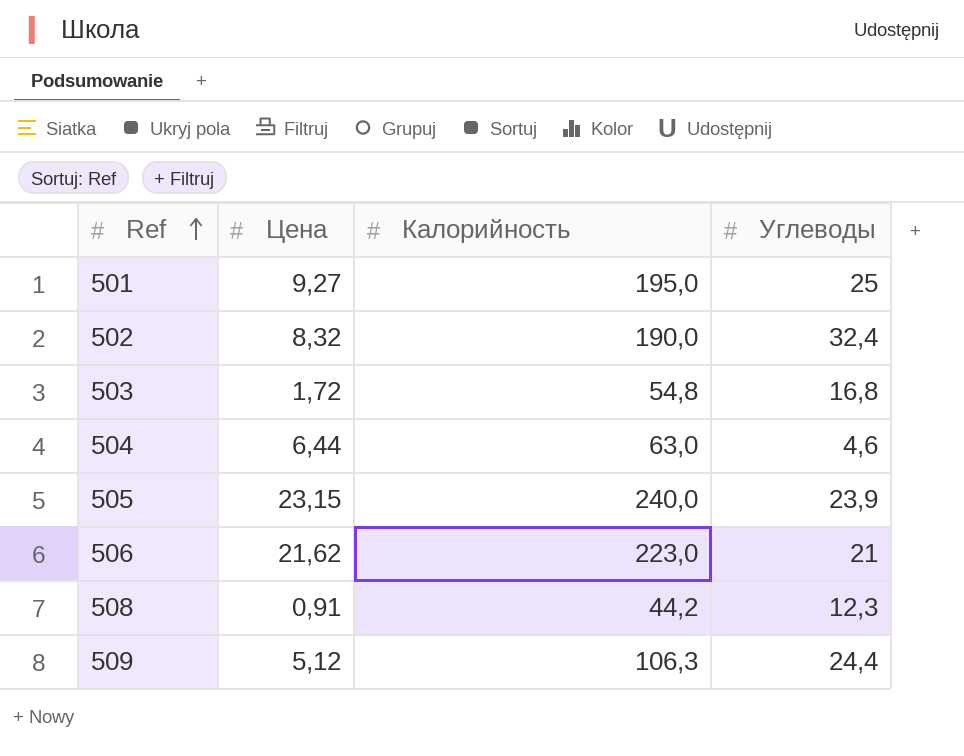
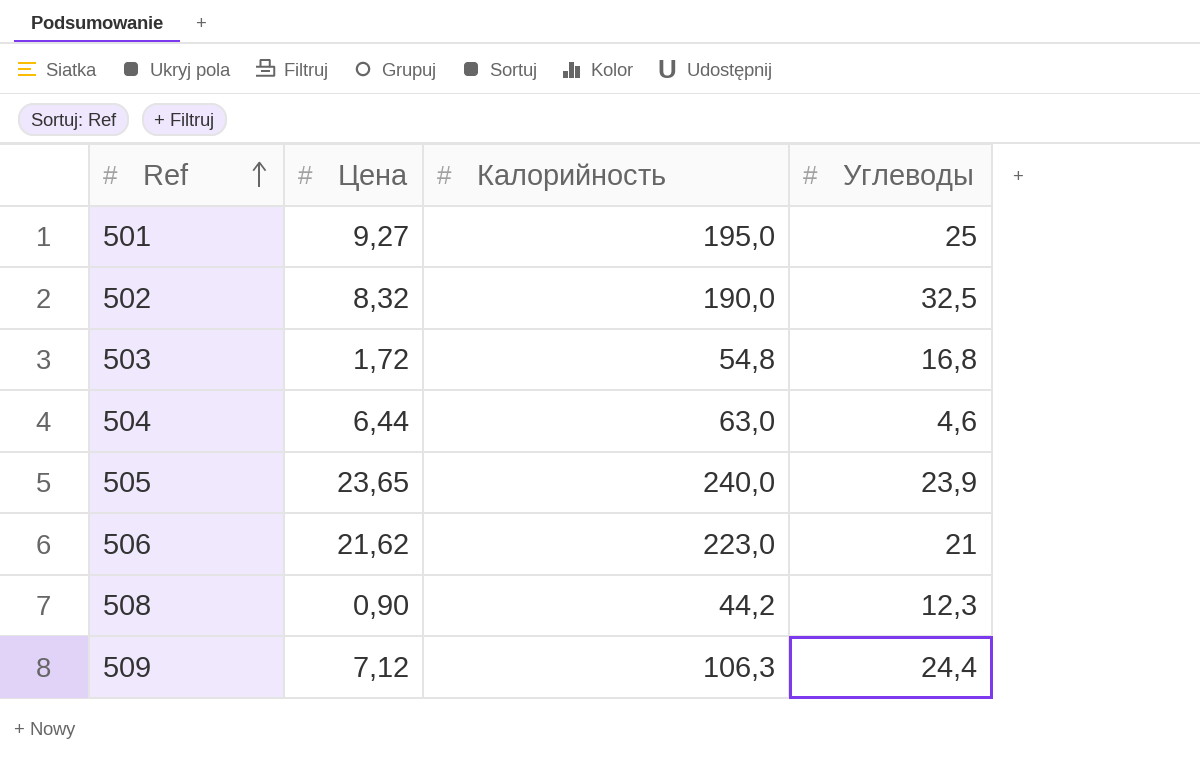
502 | Углеводы: 32,4 -> 32,5
505 | Цена: 23,15 -> 23,65
508 | Цена: 0,91 -> 0,90
509 | Цена: 5,12 -> 7,12

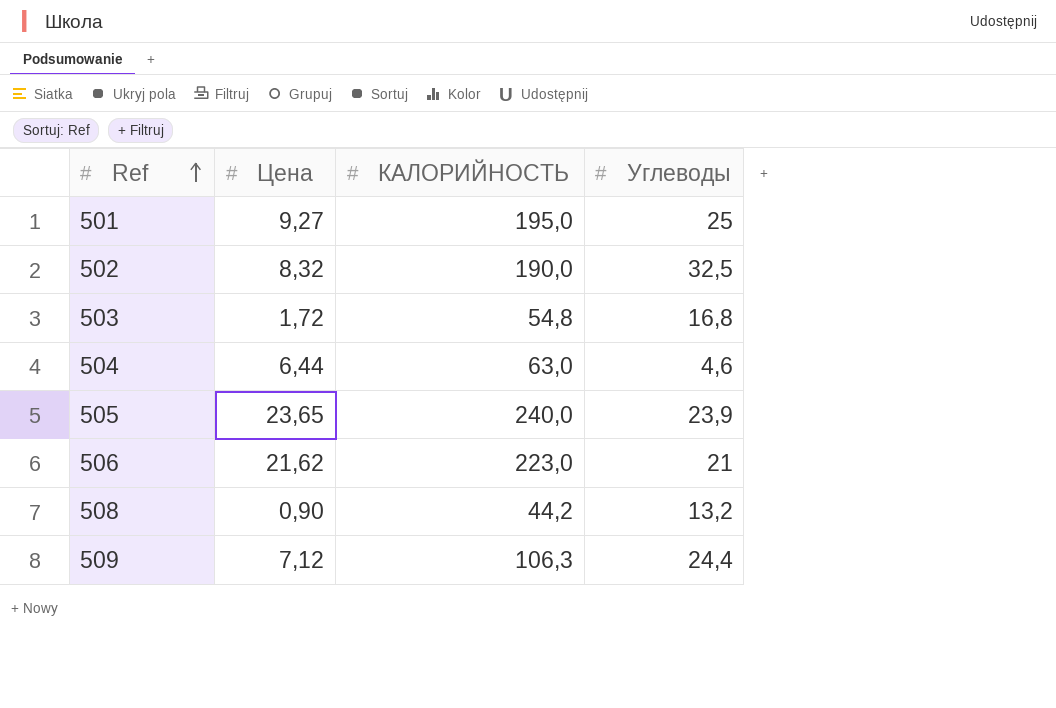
column name: Калорийность -> КАЛОРИЙНОСТЬ
508 | Углеводы: 12,3 -> 13,2

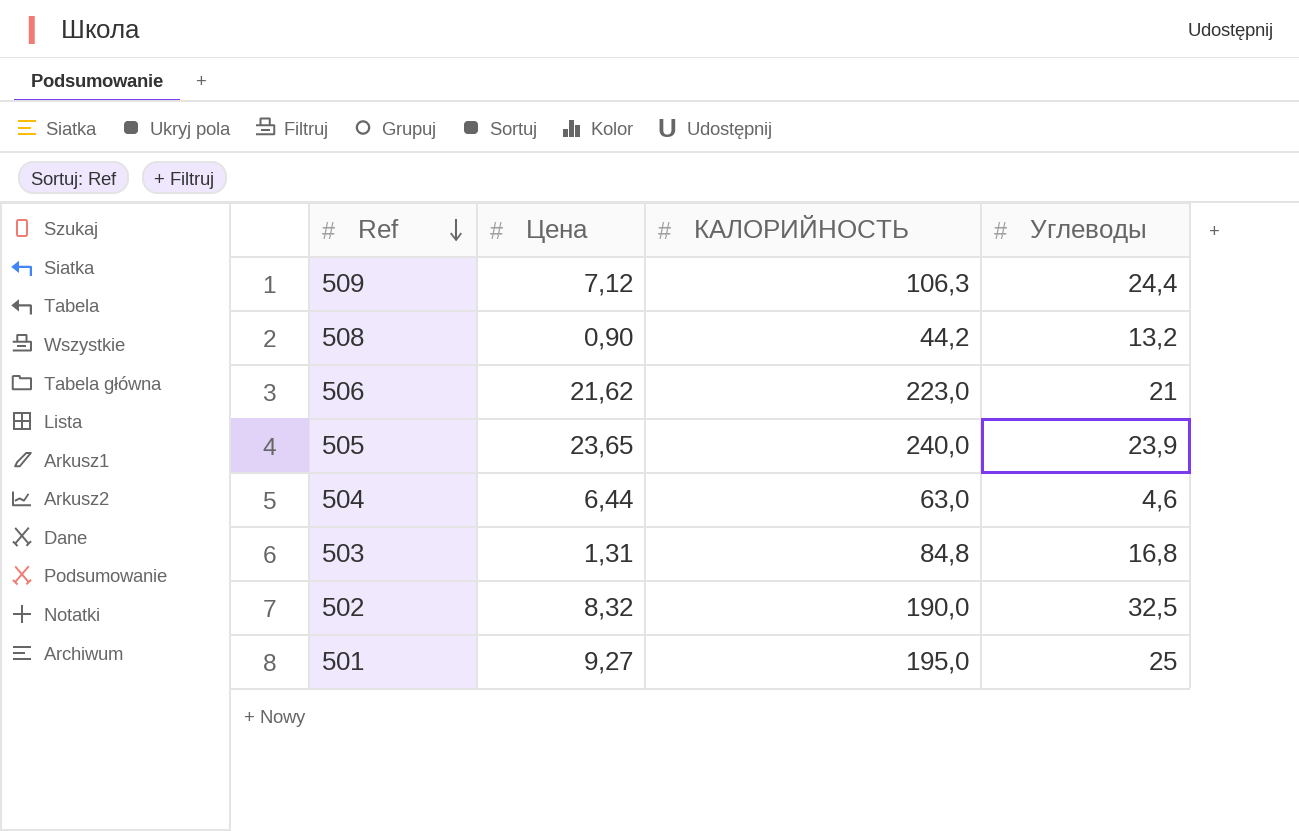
row order: Ref ascending -> Ref descending
503 | Цена: 1,72 -> 1,31
503 | КАЛОРИЙНОСТЬ: 54,8 -> 84,8

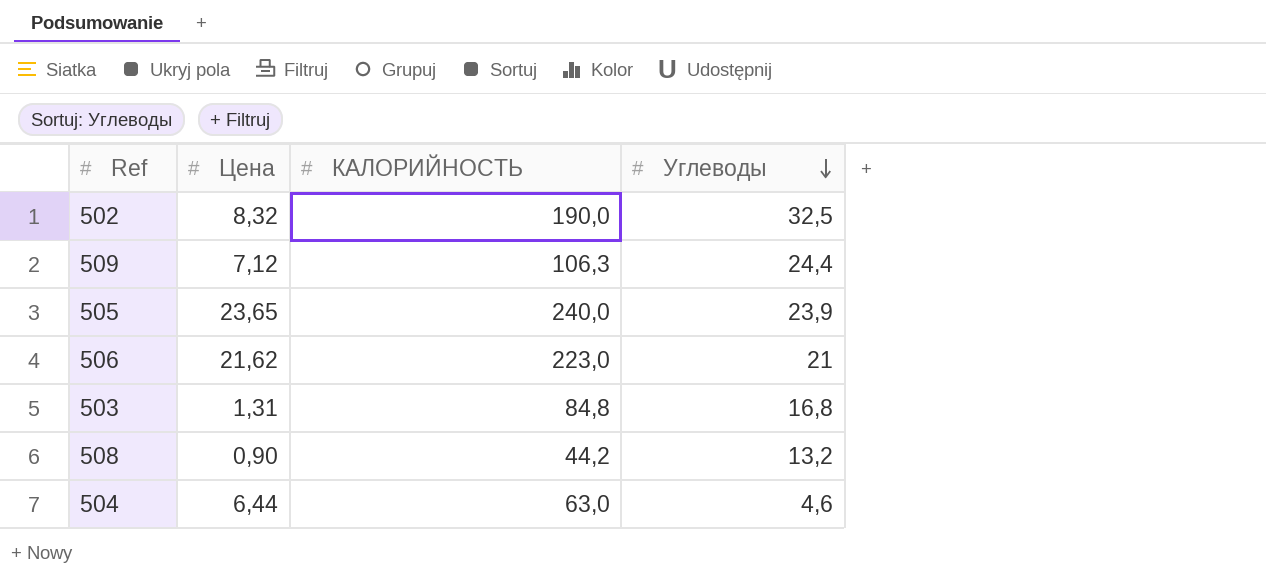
row order: Ref descending -> Углеводы descending
row 501: 9,27 | 195,0 | 25 -> none

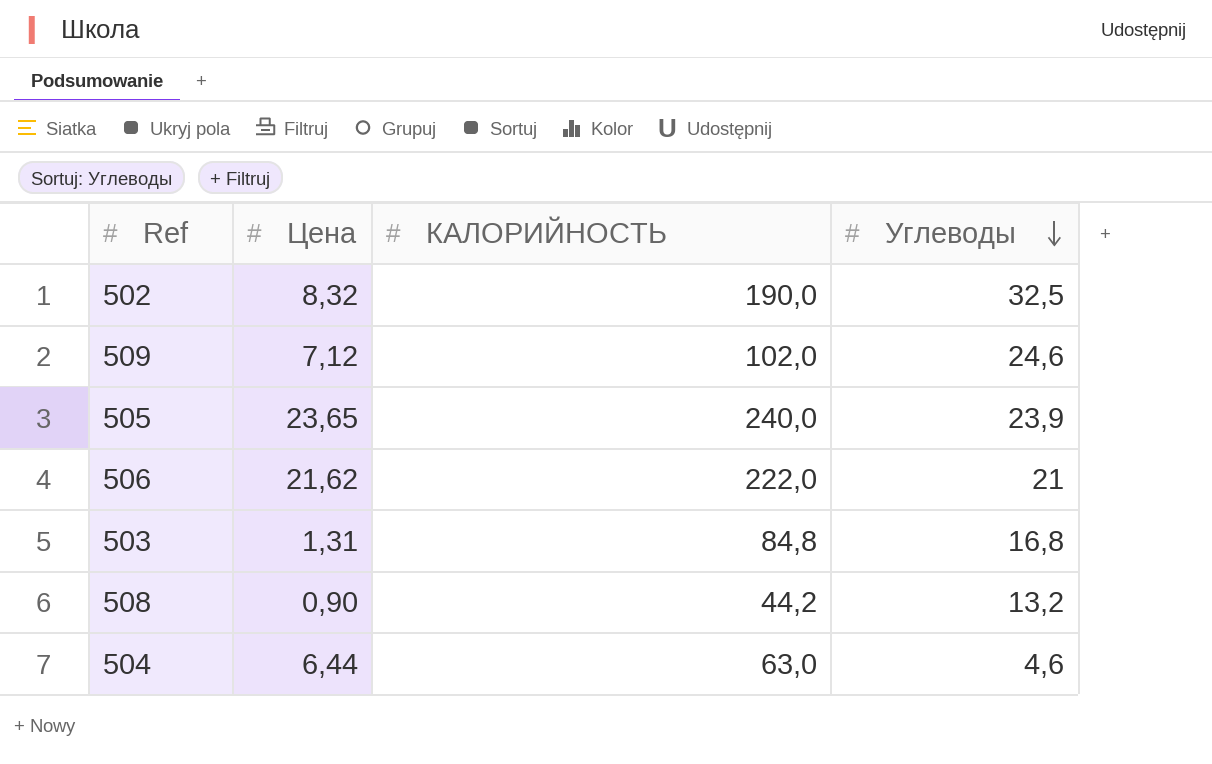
509 | КАЛОРИЙНОСТЬ: 106,3 -> 102,0
509 | Углеводы: 24,4 -> 24,6
506 | КАЛОРИЙНОСТЬ: 223,0 -> 222,0

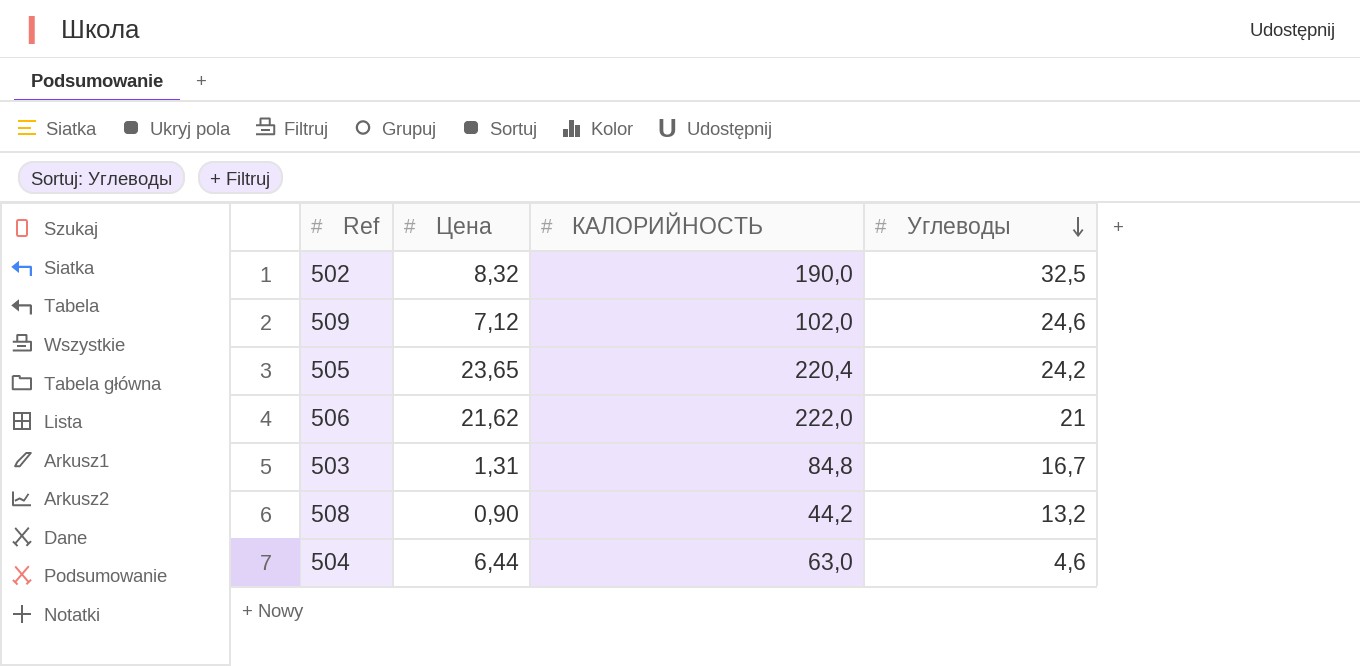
505 | КАЛОРИЙНОСТЬ: 240,0 -> 220,4
505 | Углеводы: 23,9 -> 24,2
503 | Углеводы: 16,8 -> 16,7

